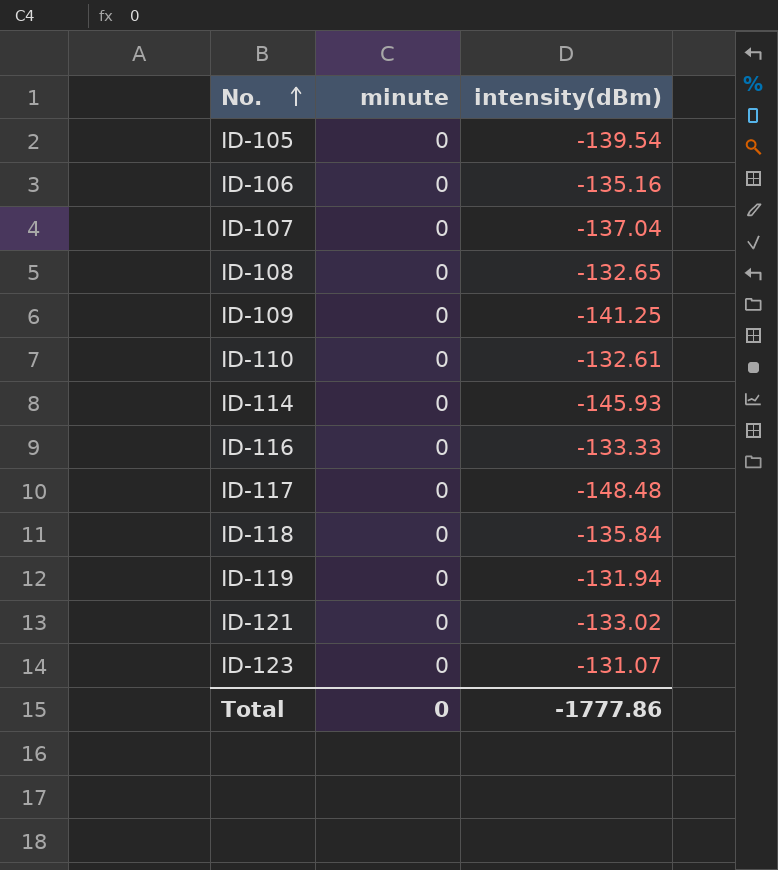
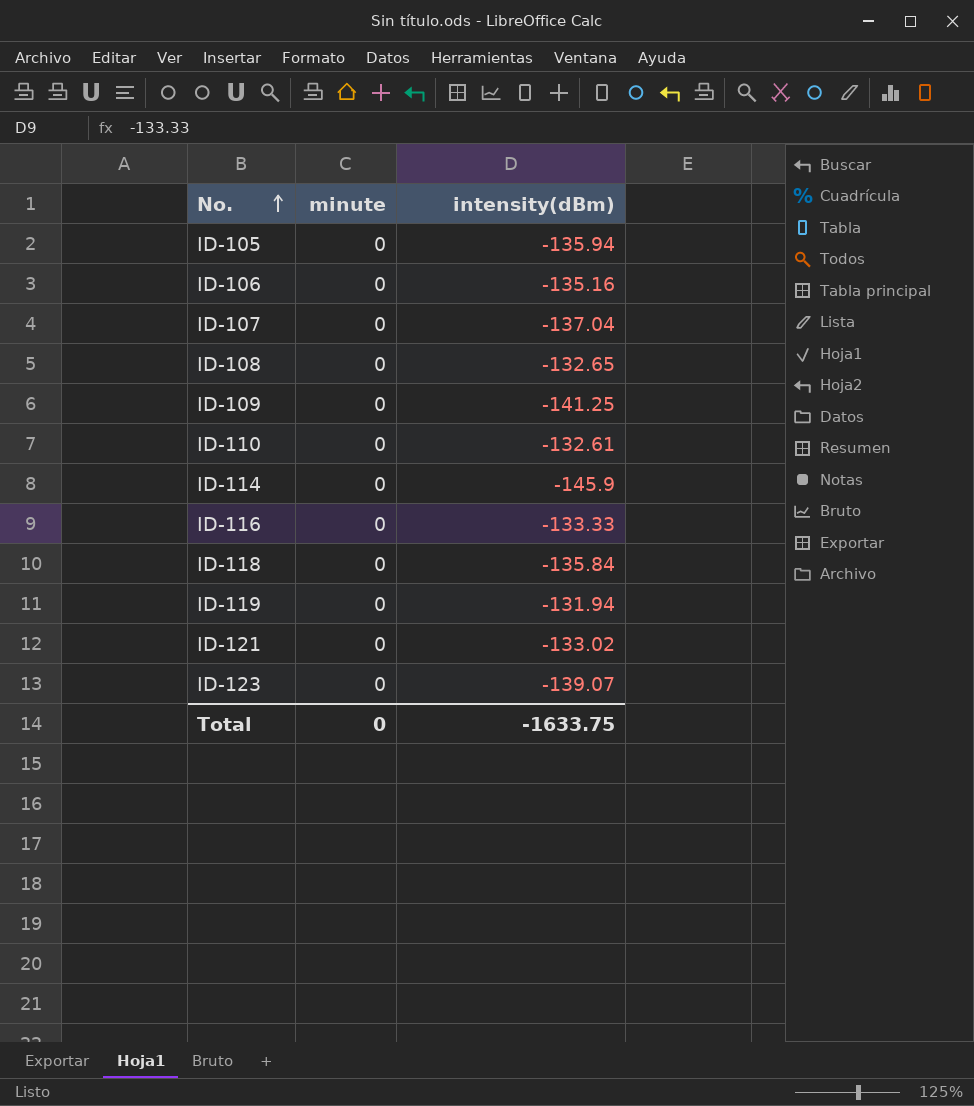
row ID-117: 0 | -148.48 -> none
ID-105 | intensity(dBm): -139.54 -> -135.94
ID-114 | intensity(dBm): -145.93 -> -145.9
ID-123 | intensity(dBm): -131.07 -> -139.07
Total | intensity(dBm): -1777.86 -> -1633.75

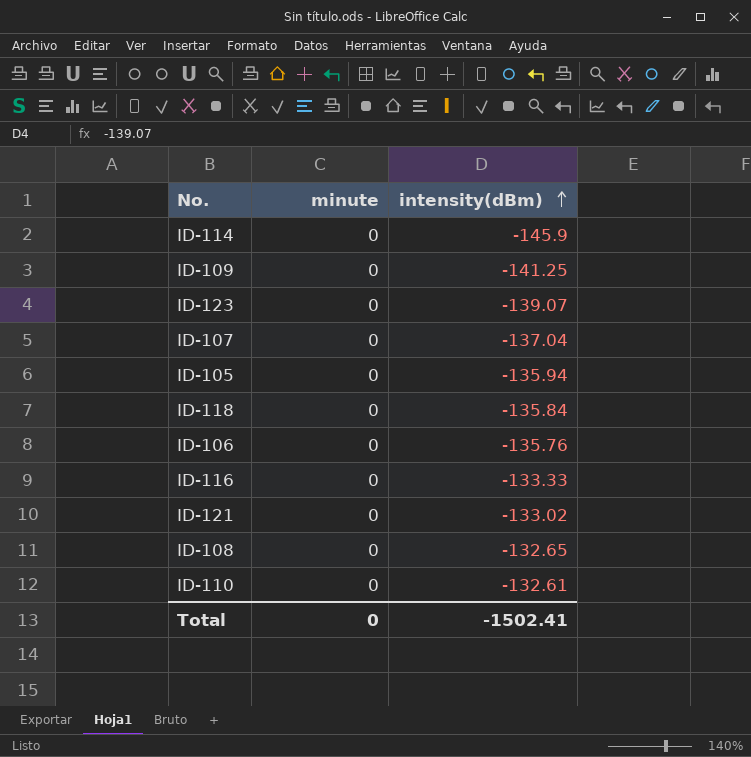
row order: No. ascending -> intensity(dBm) ascending
row ID-119: 0 | -131.94 -> none
ID-106 | intensity(dBm): -135.16 -> -135.76
Total | intensity(dBm): -1633.75 -> -1502.41

